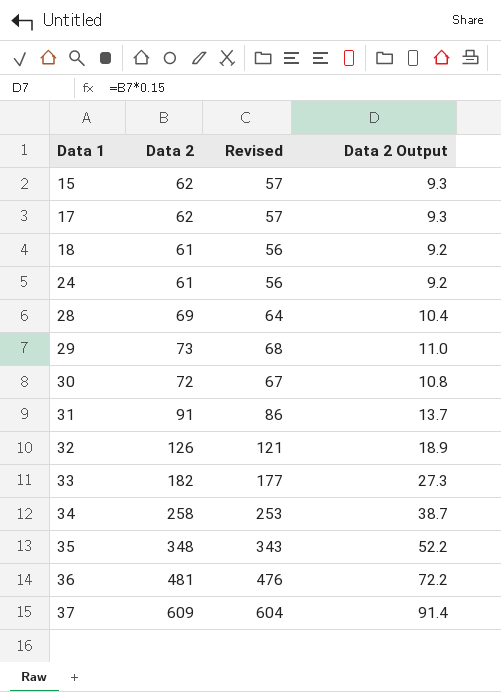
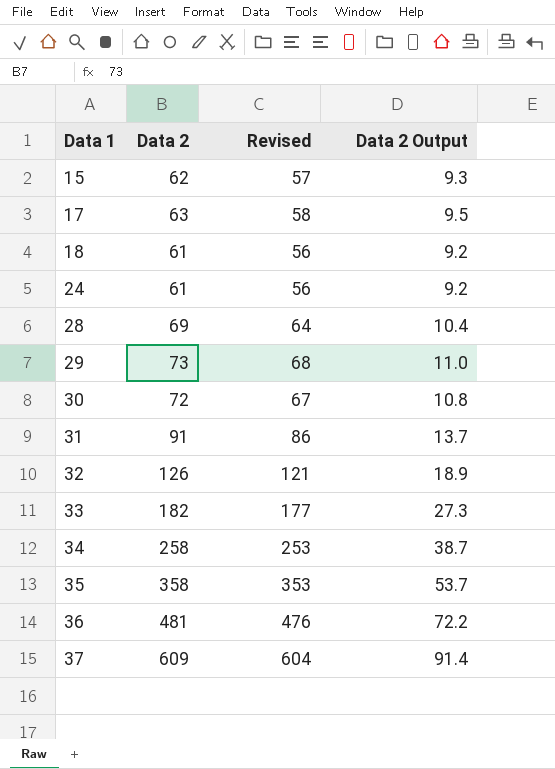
17 | Data 2: 62 -> 63
17 | Revised: 57 -> 58
17 | Data 2 Output: 9.3 -> 9.5
35 | Data 2: 348 -> 358
35 | Revised: 343 -> 353
35 | Data 2 Output: 52.2 -> 53.7

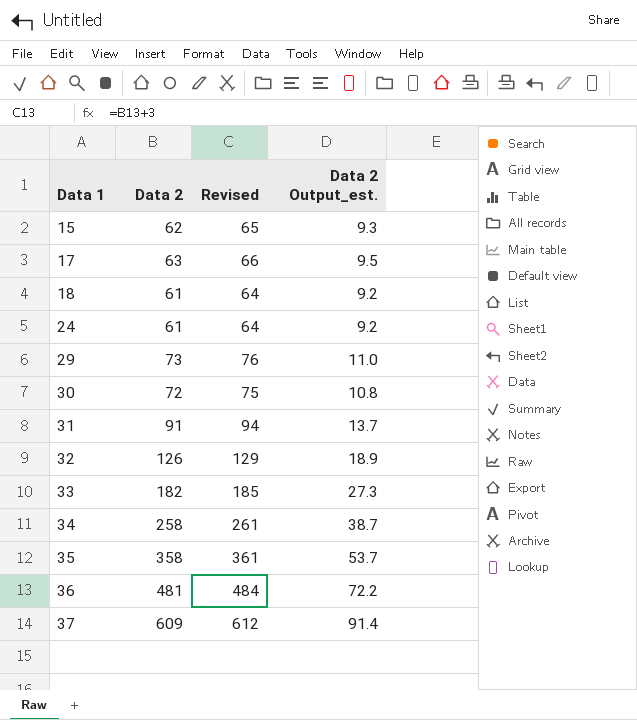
column Revised | formula: [Data 2] - 5 -> [Data 2] + 3
column name: Data 2 Output -> Data 2 Output_est.
row 28: 69 | 64 | 10.4 -> none

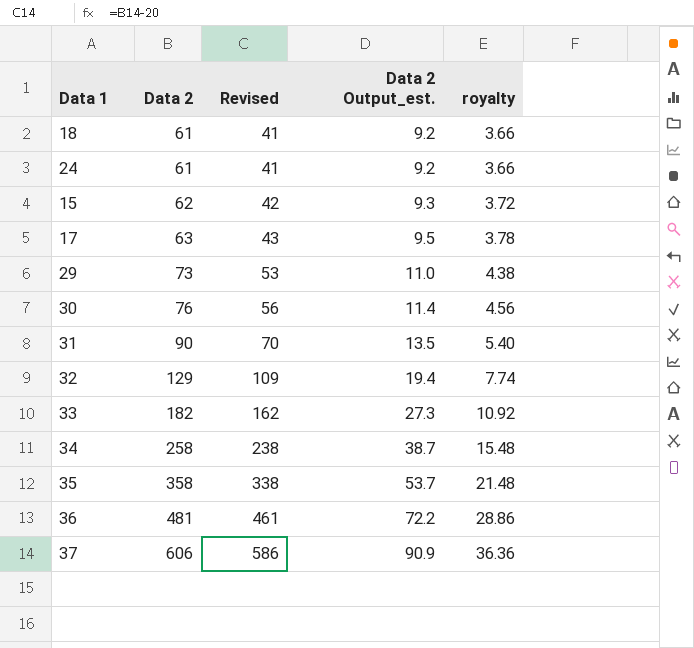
row order: Data 1 ascending -> Data 2 ascending
column Revised | formula: [Data 2] + 3 -> [Data 2] - 20
column royalty | formula: none -> [Data 2] * 0.06
30 | Data 2: 72 -> 76
30 | Data 2 Output_est.: 10.8 -> 11.4
31 | Data 2: 91 -> 90
31 | Data 2 Output_est.: 13.7 -> 13.5
32 | Data 2: 126 -> 129
32 | Data 2 Output_est.: 18.9 -> 19.4
37 | Data 2: 609 -> 606
37 | Data 2 Output_est.: 91.4 -> 90.9

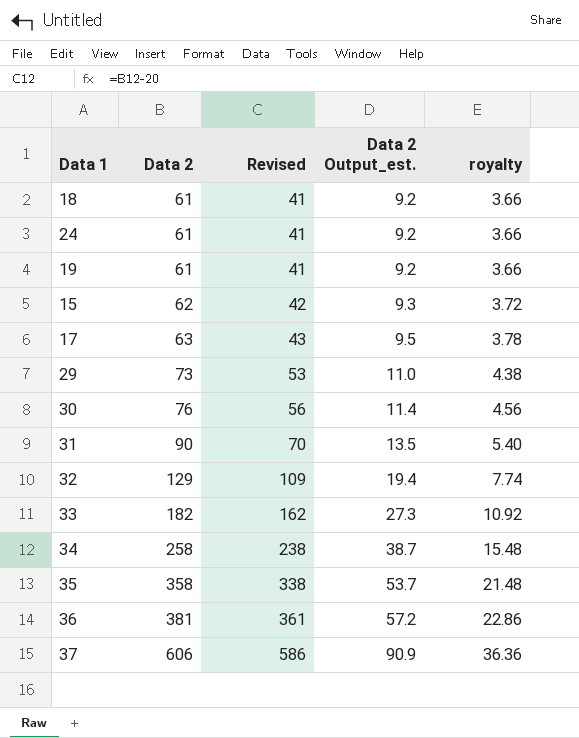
row 19: none -> 61 | 41 | 9.2 | 3.66
36 | Data 2: 481 -> 381
36 | Revised: 461 -> 361
36 | Data 2 Output_est.: 72.2 -> 57.2
36 | royalty: 28.86 -> 22.86

